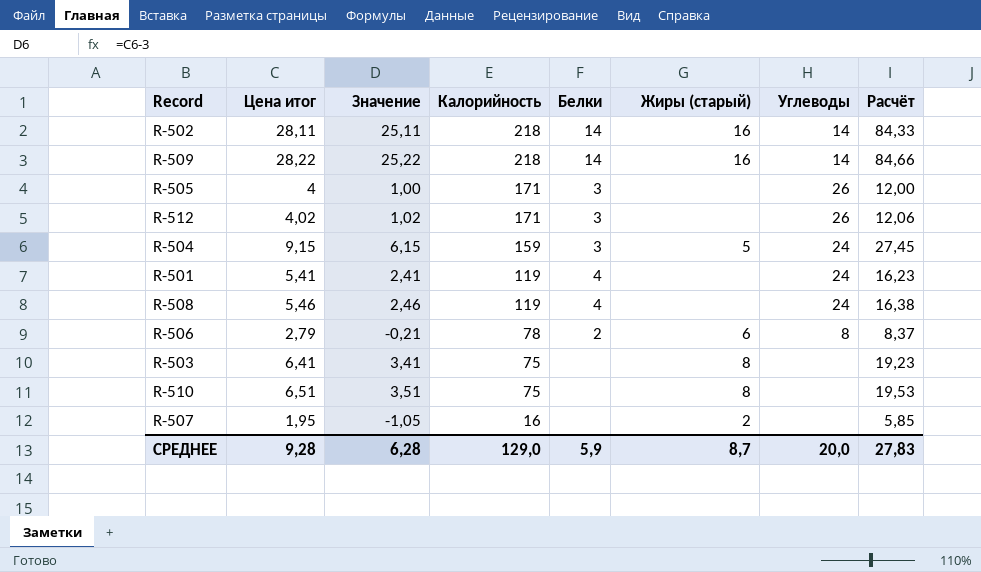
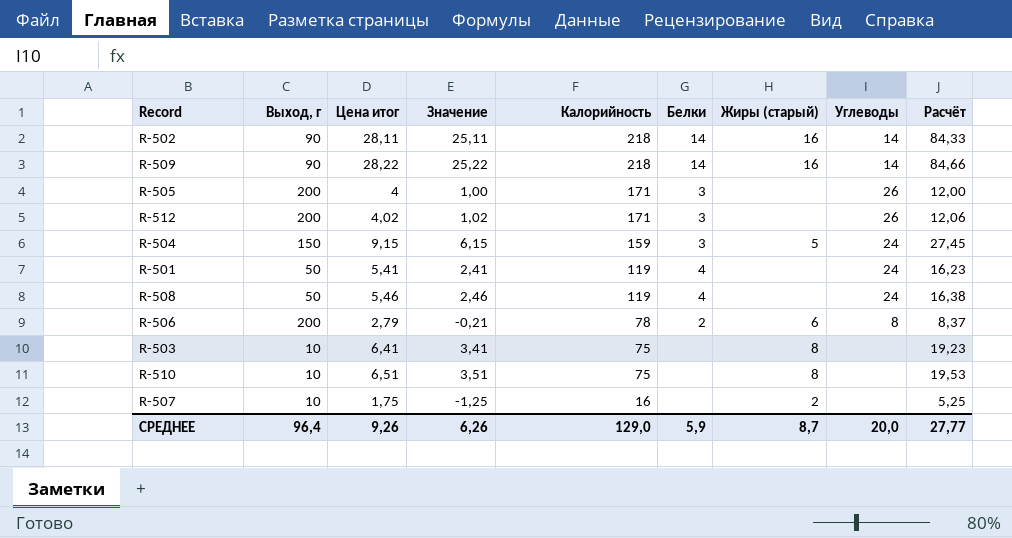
column Выход, г | position: none -> 2
R-507 | Цена итог: 1,95 -> 1,75
R-507 | Значение: -1,05 -> -1,25
R-507 | Расчёт: 5,85 -> 5,25
СРЕДНЕЕ | Цена итог: 9,28 -> 9,26
СРЕДНЕЕ | Значение: 6,28 -> 6,26
СРЕДНЕЕ | Расчёт: 27,83 -> 27,77

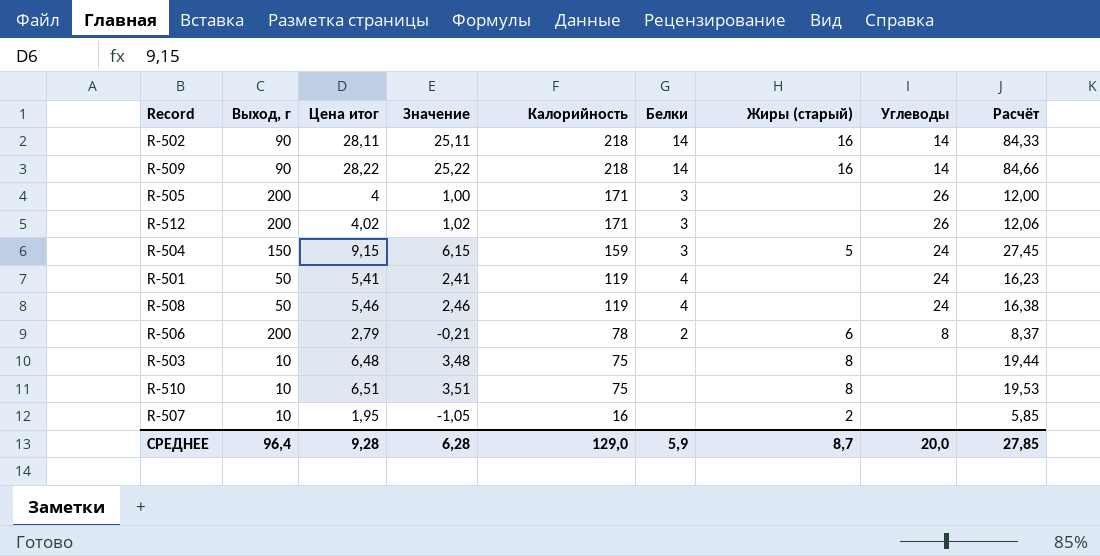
R-503 | Цена итог: 6,41 -> 6,48
R-503 | Значение: 3,41 -> 3,48
R-503 | Расчёт: 19,23 -> 19,44
R-507 | Цена итог: 1,75 -> 1,95
R-507 | Значение: -1,25 -> -1,05
R-507 | Расчёт: 5,25 -> 5,85
СРЕДНЕЕ | Цена итог: 9,26 -> 9,28
СРЕДНЕЕ | Значение: 6,26 -> 6,28
СРЕДНЕЕ | Расчёт: 27,77 -> 27,85

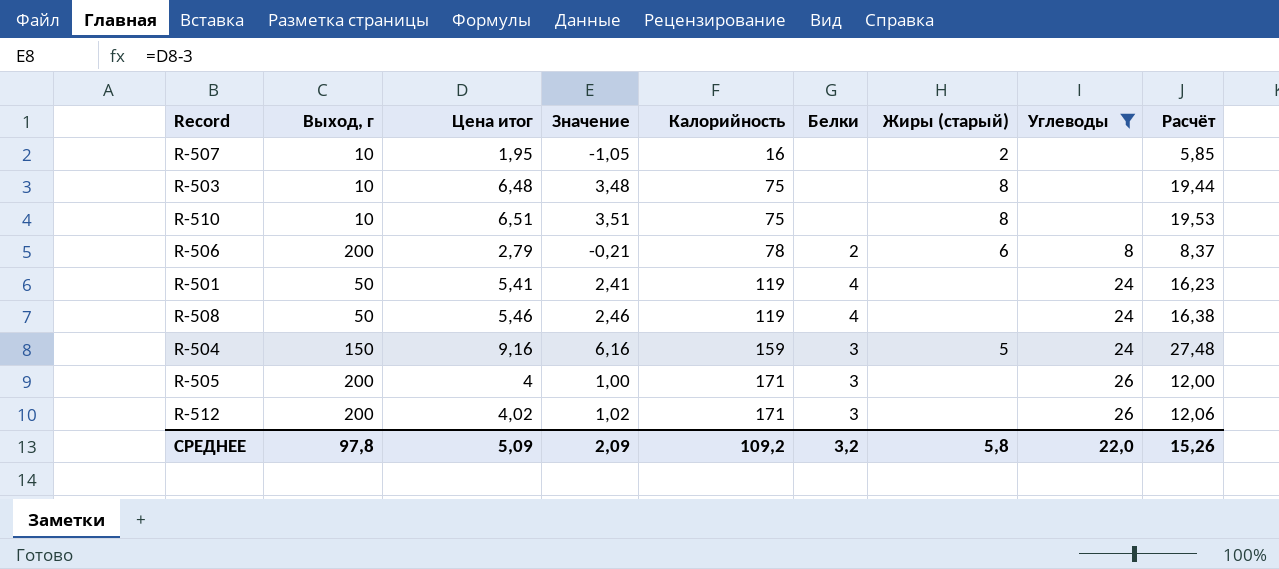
filter: none -> Углеводы != 14
row order: Калорийность descending -> Калорийность ascending
R-504 | Цена итог: 9,15 -> 9,16
R-504 | Значение: 6,15 -> 6,16
R-504 | Расчёт: 27,45 -> 27,48
СРЕДНЕЕ | Выход, г: 96,4 -> 97,8
СРЕДНЕЕ | Цена итог: 9,28 -> 5,09
СРЕДНЕЕ | Значение: 6,28 -> 2,09
СРЕДНЕЕ | Калорийность: 129,0 -> 109,2
СРЕДНЕЕ | Белки: 5,9 -> 3,2
СРЕДНЕЕ | Жиры (старый): 8,7 -> 5,8
СРЕДНЕЕ | Углеводы: 20,0 -> 22,0
СРЕДНЕЕ | Расчёт: 27,85 -> 15,26

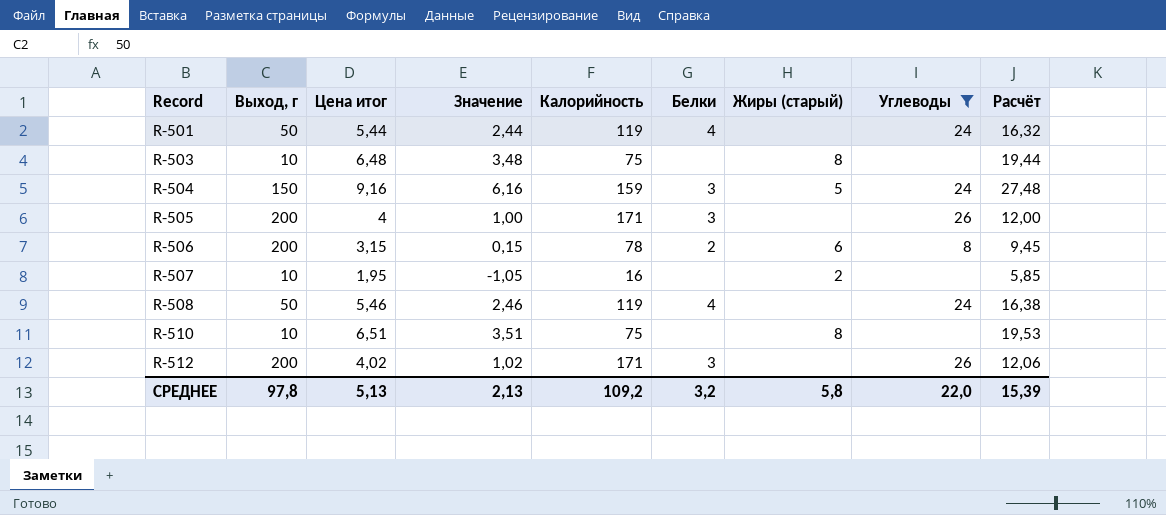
row order: Калорийность ascending -> Record ascending
R-501 | Цена итог: 5,41 -> 5,44
R-501 | Значение: 2,41 -> 2,44
R-501 | Расчёт: 16,23 -> 16,32
R-506 | Цена итог: 2,79 -> 3,15
R-506 | Значение: -0,21 -> 0,15
R-506 | Расчёт: 8,37 -> 9,45
СРЕДНЕЕ | Цена итог: 5,09 -> 5,13
СРЕДНЕЕ | Значение: 2,09 -> 2,13
СРЕДНЕЕ | Расчёт: 15,26 -> 15,39

